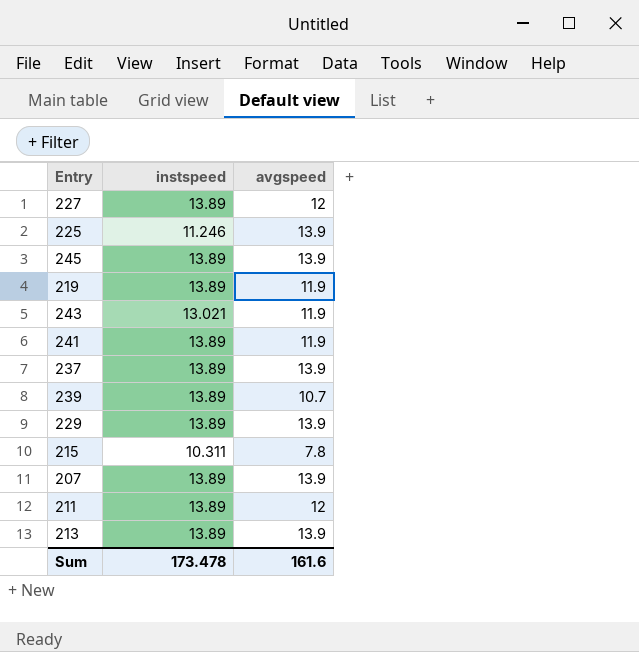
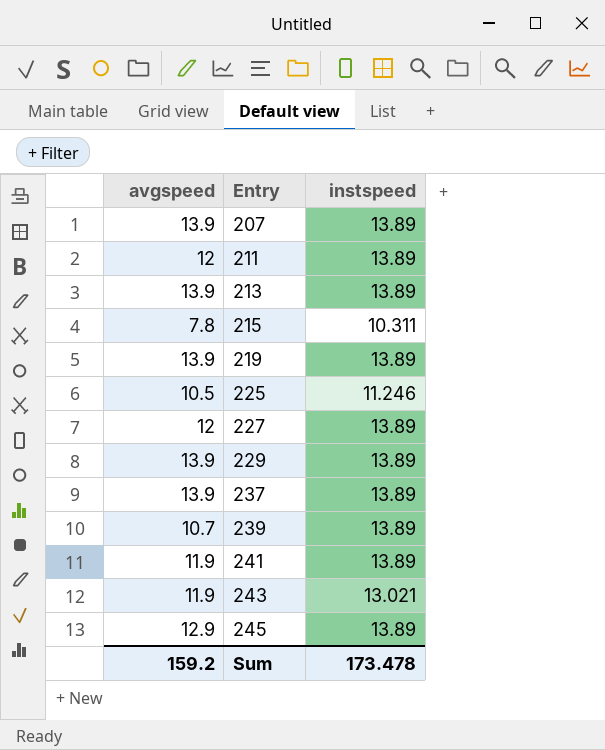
row order: none -> Entry ascending
column avgspeed | position: 3 -> 1
219 | avgspeed: 11.9 -> 13.9
225 | avgspeed: 13.9 -> 10.5
245 | avgspeed: 13.9 -> 12.9
Sum | avgspeed: 161.6 -> 159.2

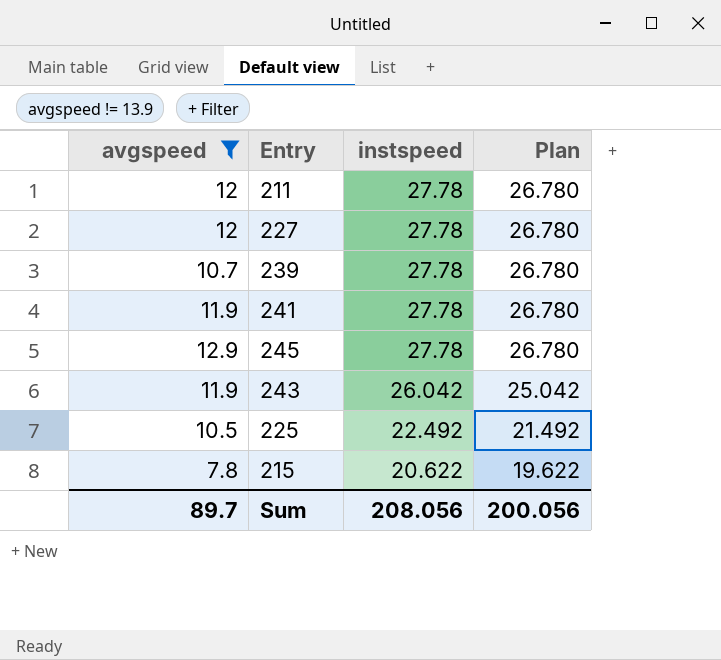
filter: none -> avgspeed != 13.9
row order: Entry ascending -> instspeed descending
column Plan | formula: none -> [instspeed] - 1
211 | instspeed: 13.89 -> 27.78
227 | instspeed: 13.89 -> 27.78
239 | instspeed: 13.89 -> 27.78
241 | instspeed: 13.89 -> 27.78
245 | instspeed: 13.89 -> 27.78
243 | instspeed: 13.021 -> 26.042
225 | instspeed: 11.246 -> 22.492
215 | instspeed: 10.311 -> 20.622
Sum | avgspeed: 159.2 -> 89.7
Sum | instspeed: 173.478 -> 208.056

